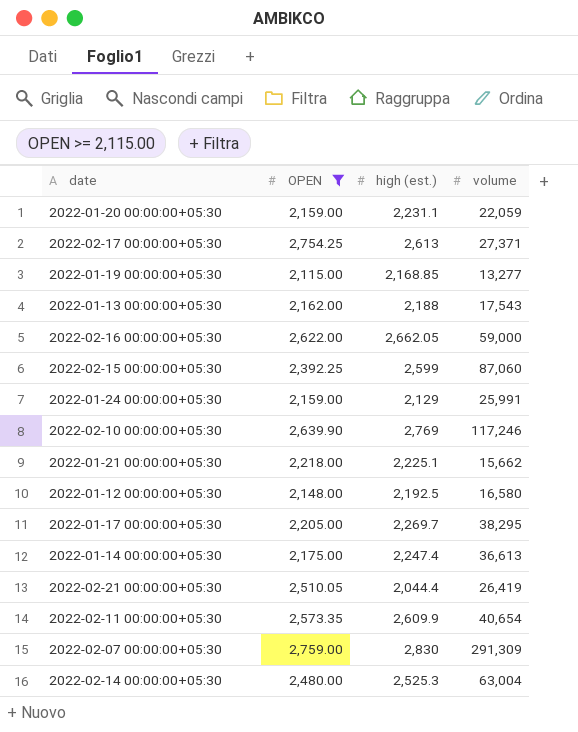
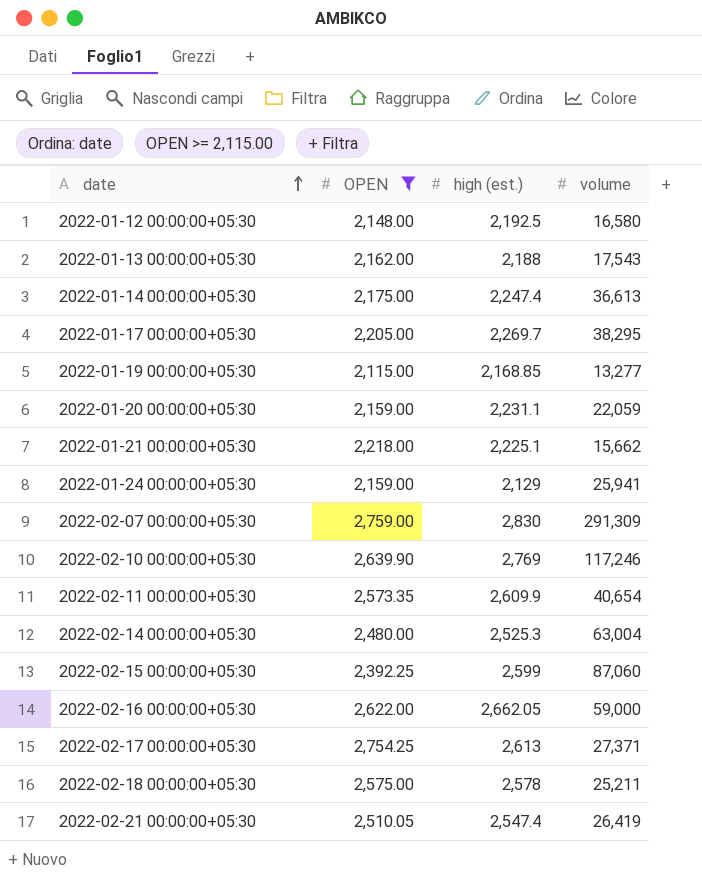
row order: none -> date ascending
2022-01-24 00:00:00+05:30 | volume: 25,991 -> 25,941
row 2022-02-18 00:00:00+05:30: none -> 2,575.00 | 2,578 | 25,211
2022-02-21 00:00:00+05:30 | high (est.): 2,044.4 -> 2,547.4

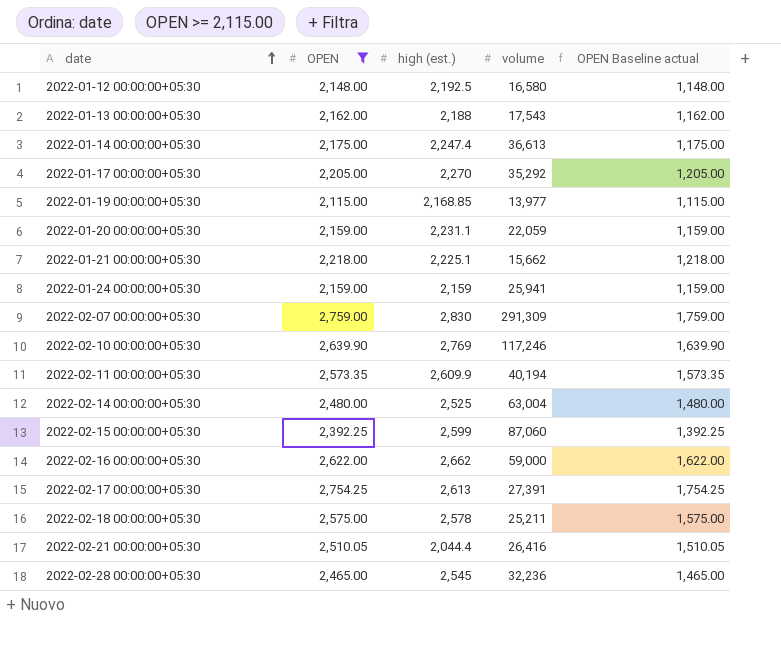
column OPEN Baseline actual | formula: none -> [OPEN] - 1000
2022-01-17 00:00:00+05:30 | high (est.): 2,269.7 -> 2,270
2022-01-17 00:00:00+05:30 | volume: 38,295 -> 35,292
2022-01-19 00:00:00+05:30 | volume: 13,277 -> 13,977
2022-01-24 00:00:00+05:30 | high (est.): 2,129 -> 2,159
2022-02-11 00:00:00+05:30 | volume: 40,654 -> 40,194
2022-02-14 00:00:00+05:30 | high (est.): 2,525.3 -> 2,525
2022-02-16 00:00:00+05:30 | high (est.): 2,662.05 -> 2,662
2022-02-17 00:00:00+05:30 | volume: 27,371 -> 27,391
2022-02-21 00:00:00+05:30 | high (est.): 2,547.4 -> 2,044.4
2022-02-21 00:00:00+05:30 | volume: 26,419 -> 26,416
row 2022-02-28 00:00:00+05:30: none -> 2,465.00 | 2,545 | 32,236 | 1,465.00

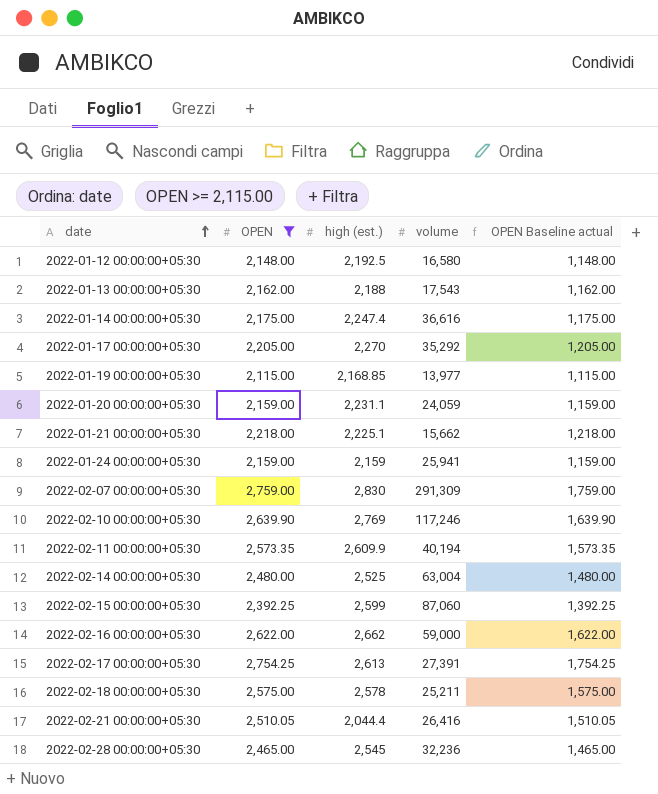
2022-01-14 00:00:00+05:30 | volume: 36,613 -> 36,616
2022-01-20 00:00:00+05:30 | volume: 22,059 -> 24,059

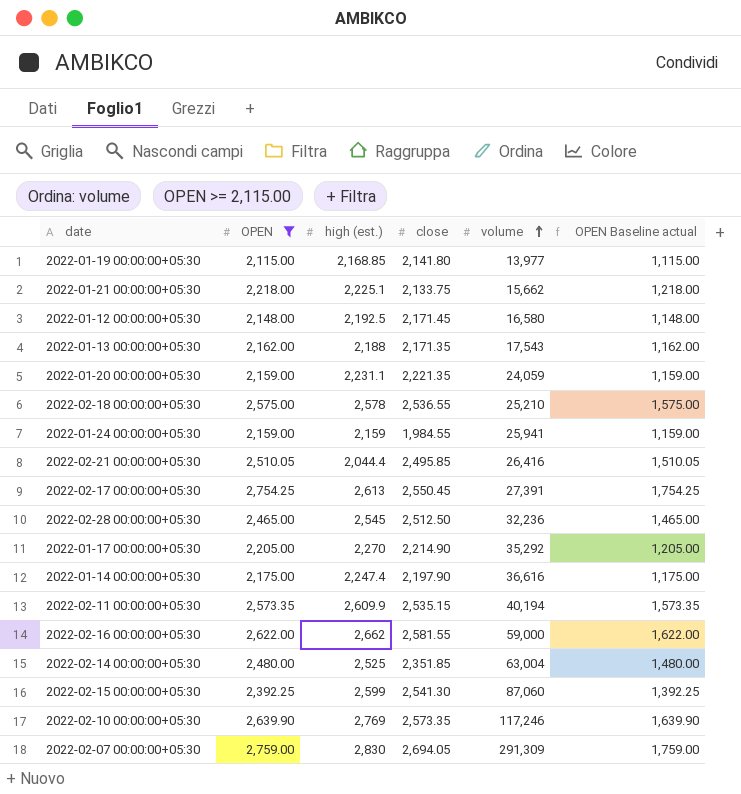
row order: date ascending -> volume ascending
column close | position: none -> 4
2022-02-18 00:00:00+05:30 | volume: 25,211 -> 25,210

